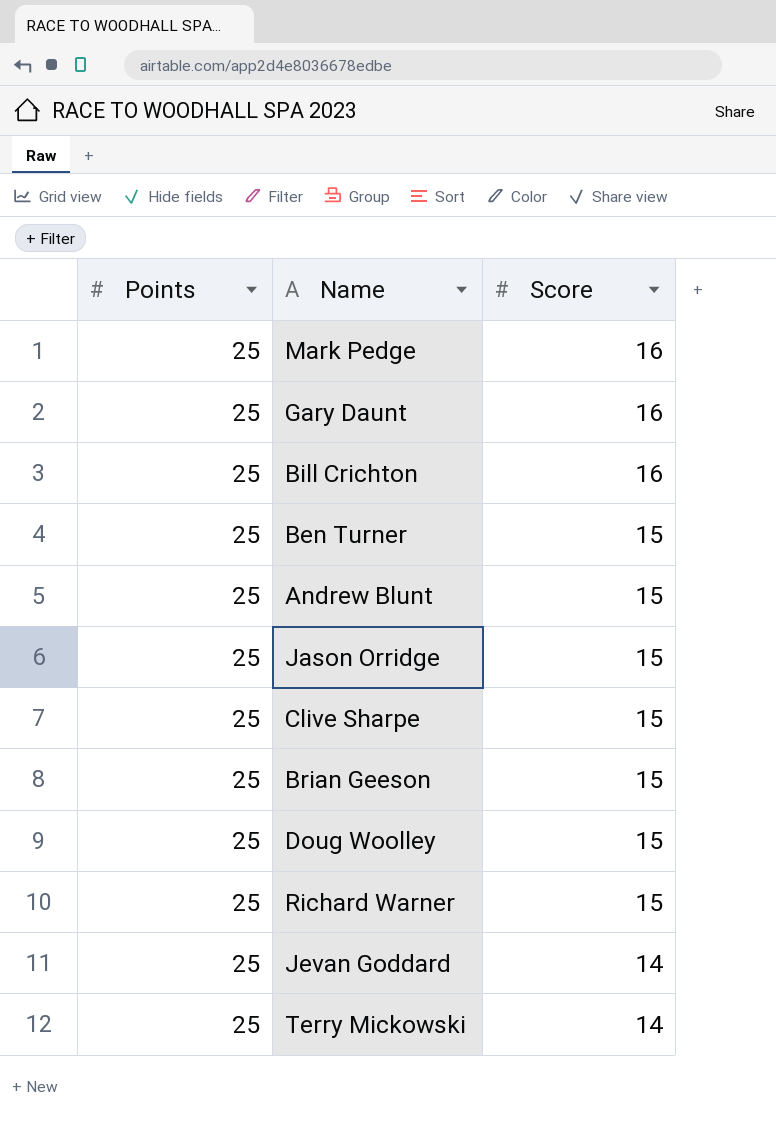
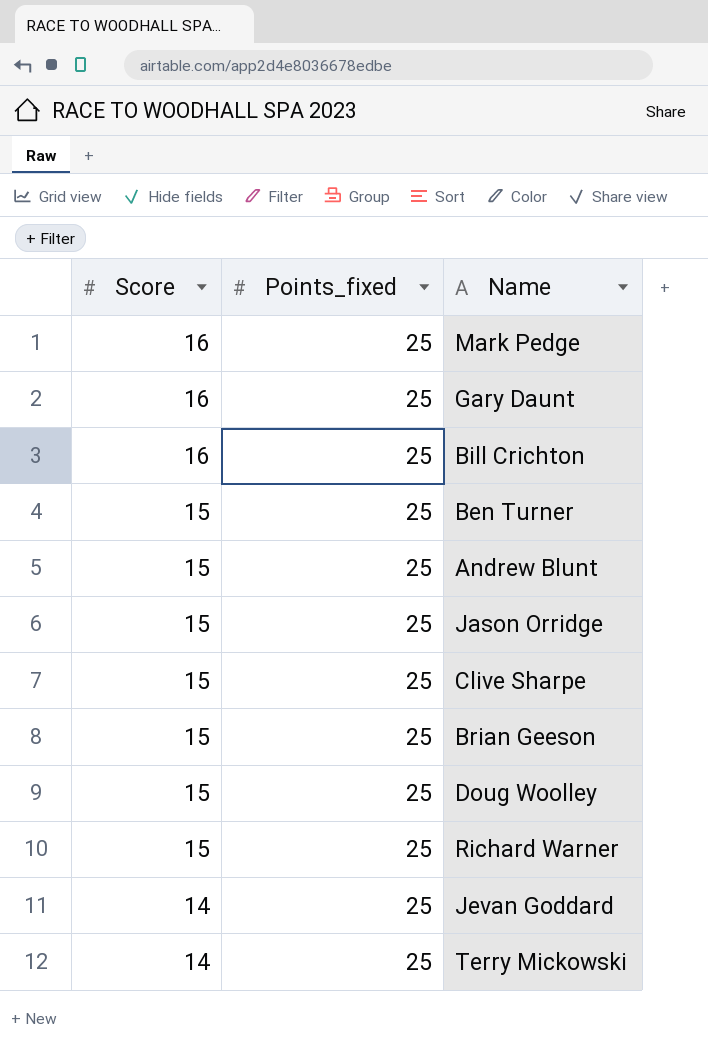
column Score | position: 3 -> 1
column name: Points -> Points_fixed

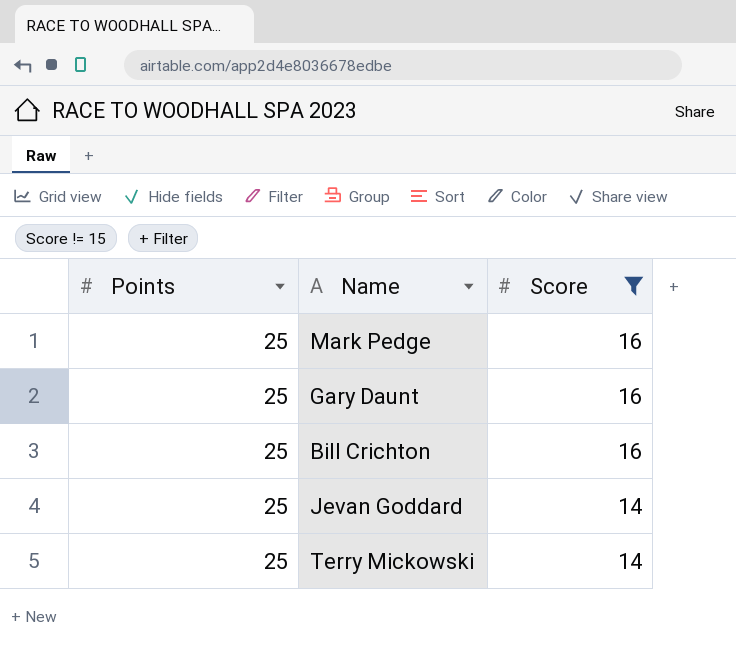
filter: none -> Score != 15
column name: Points_fixed -> Points
column Score | position: 1 -> 3

